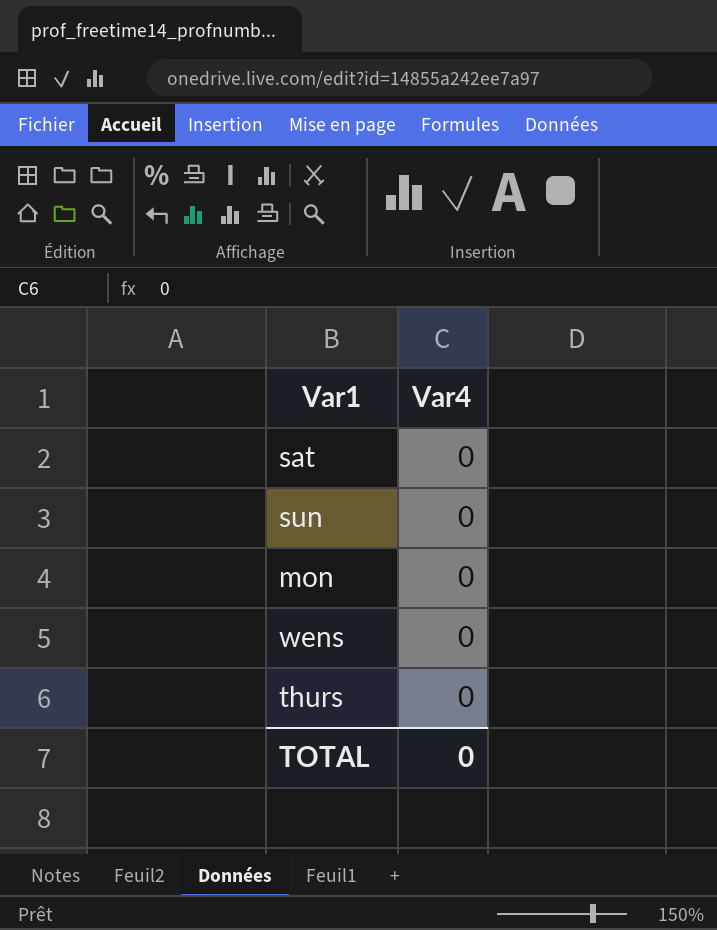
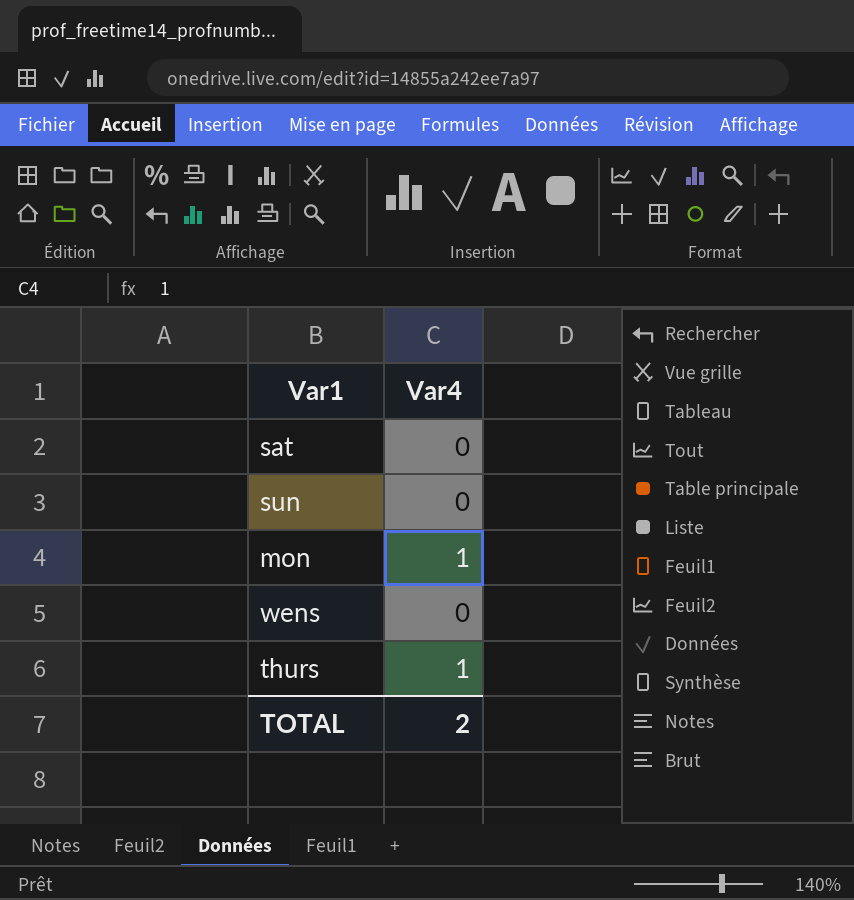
mon | Var4: 0 -> 1
thurs | Var4: 0 -> 1
TOTAL | Var4: 0 -> 2

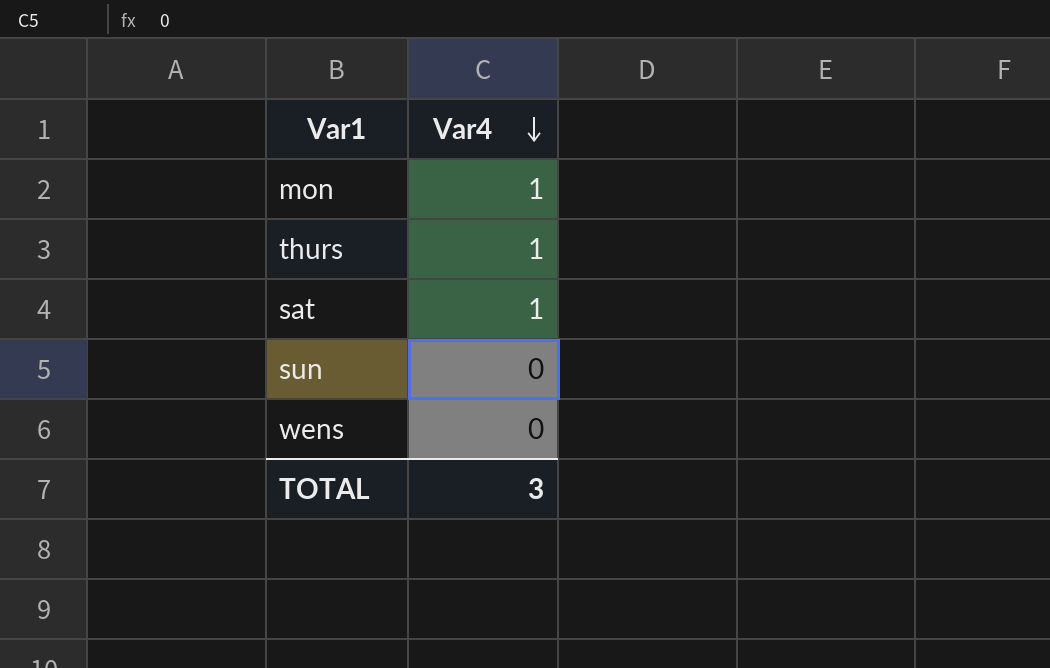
row order: none -> Var4 descending
sat | Var4: 0 -> 1
TOTAL | Var4: 2 -> 3

